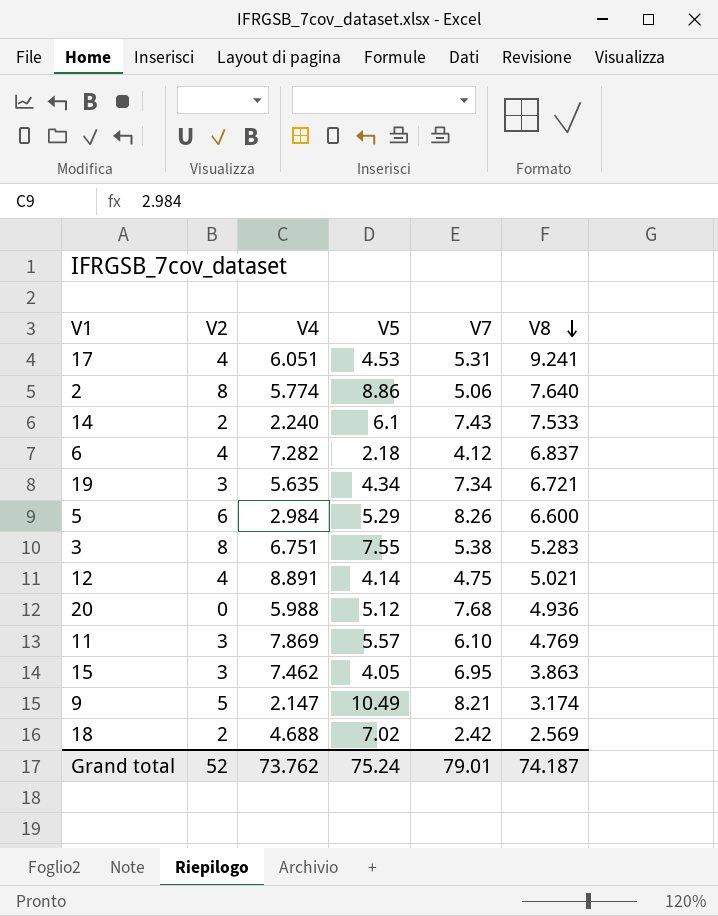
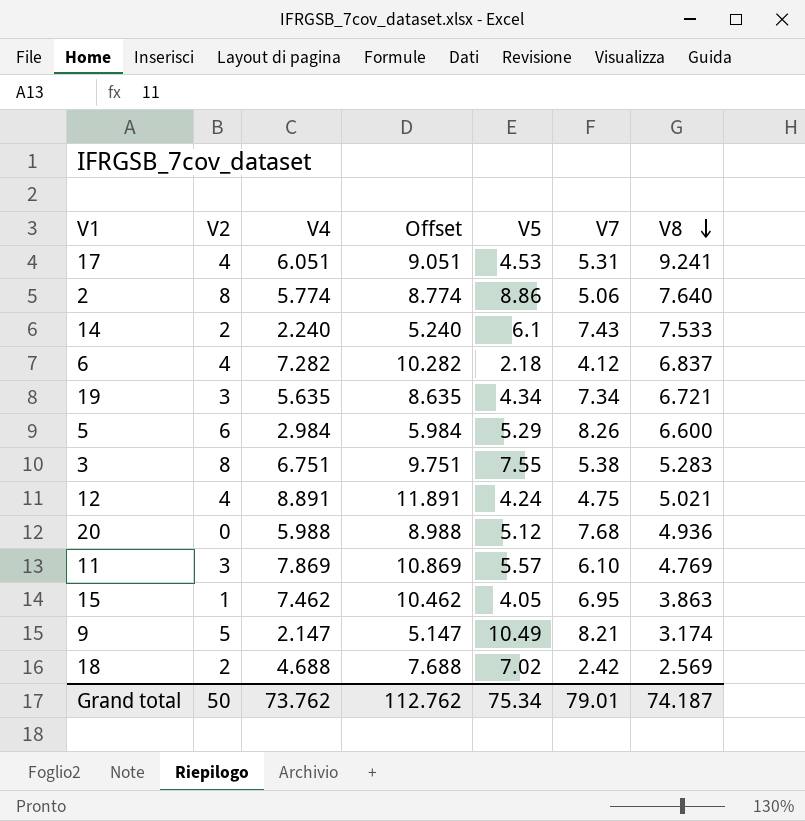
column Offset | formula: none -> [V4] + 3
12 | V5: 4.14 -> 4.24
15 | V2: 3 -> 1
Grand total | V2: 52 -> 50
Grand total | V5: 75.24 -> 75.34

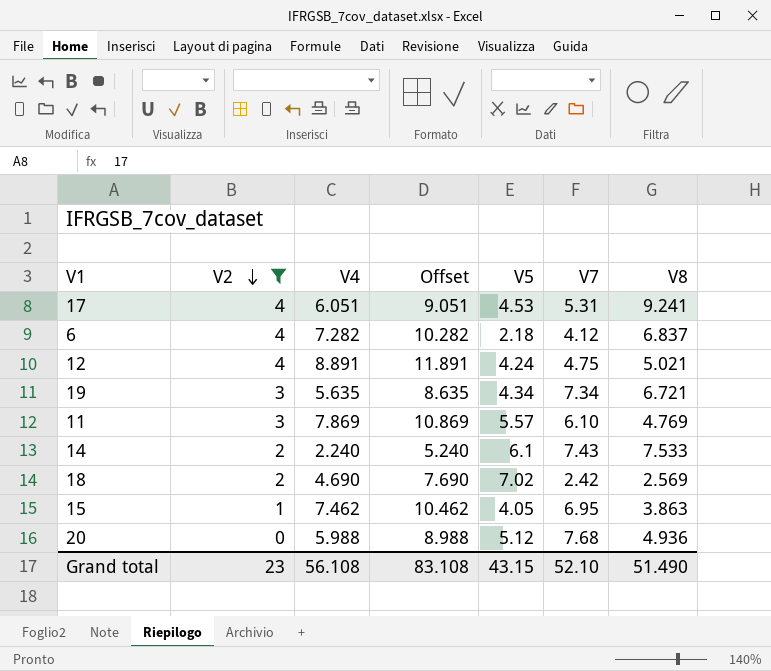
filter: none -> V2 <= 4
row order: V8 descending -> V2 descending
18 | V4: 4.688 -> 4.690
18 | Offset: 7.688 -> 7.690
Grand total | V2: 50 -> 23
Grand total | V4: 73.762 -> 56.108
Grand total | Offset: 112.762 -> 83.108
Grand total | V5: 75.34 -> 43.15
Grand total | V7: 79.01 -> 52.10
Grand total | V8: 74.187 -> 51.490

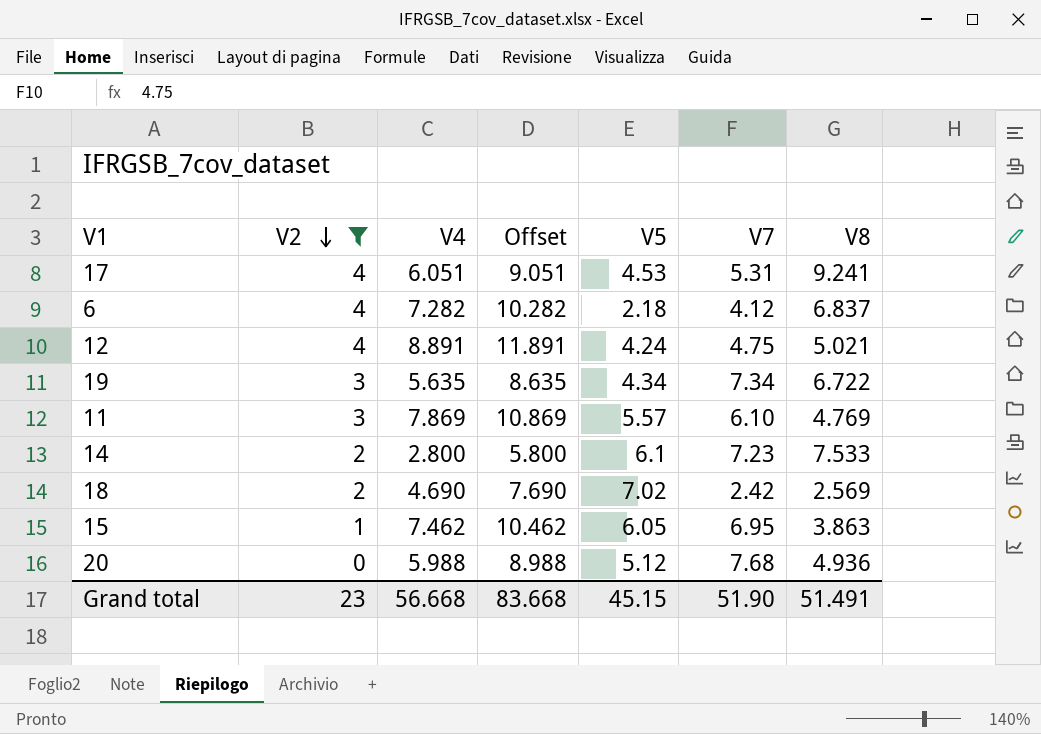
19 | V8: 6.721 -> 6.722
14 | V4: 2.240 -> 2.800
14 | Offset: 5.240 -> 5.800
14 | V7: 7.43 -> 7.23
15 | V5: 4.05 -> 6.05
Grand total | V4: 56.108 -> 56.668
Grand total | Offset: 83.108 -> 83.668
Grand total | V5: 43.15 -> 45.15
Grand total | V7: 52.10 -> 51.90
Grand total | V8: 51.490 -> 51.491

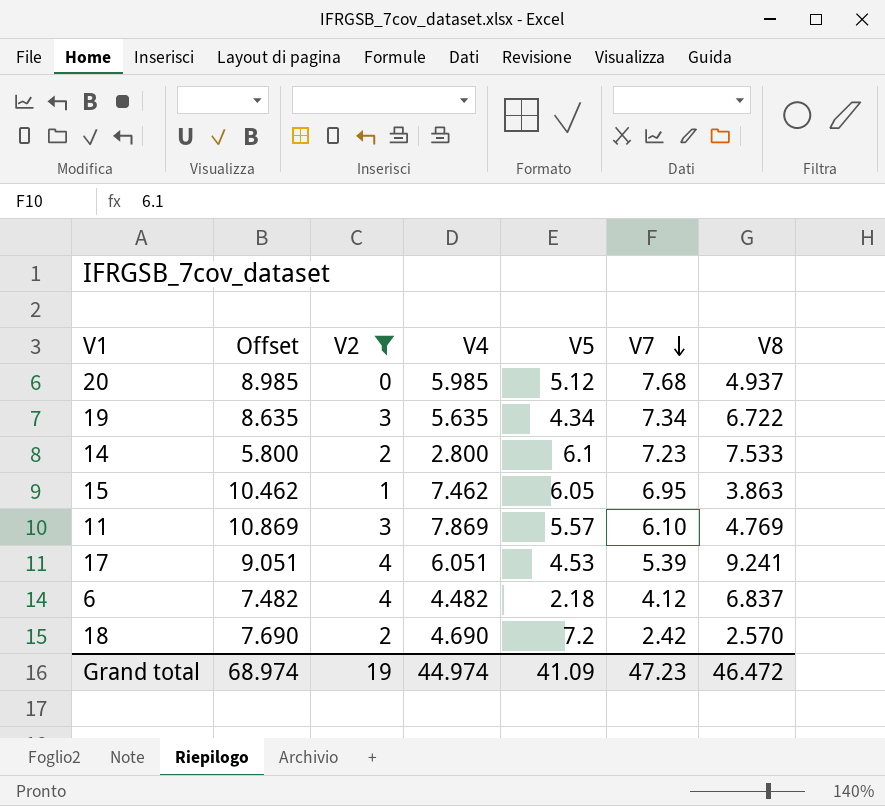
row order: V2 descending -> V7 descending
column Offset | position: 4 -> 2
row 12: 4 | 8.891 | 11.891 | 4.24 | 4.75 | 5.021 -> none
20 | Offset: 8.988 -> 8.985
20 | V4: 5.988 -> 5.985
20 | V8: 4.936 -> 4.937
17 | V7: 5.31 -> 5.39
6 | Offset: 10.282 -> 7.482
6 | V4: 7.282 -> 4.482
18 | V5: 7.02 -> 7.2
18 | V8: 2.569 -> 2.570
Grand total | Offset: 83.668 -> 68.974
Grand total | V2: 23 -> 19
Grand total | V4: 56.668 -> 44.974
Grand total | V5: 45.15 -> 41.09
Grand total | V7: 51.90 -> 47.23
Grand total | V8: 51.491 -> 46.472

